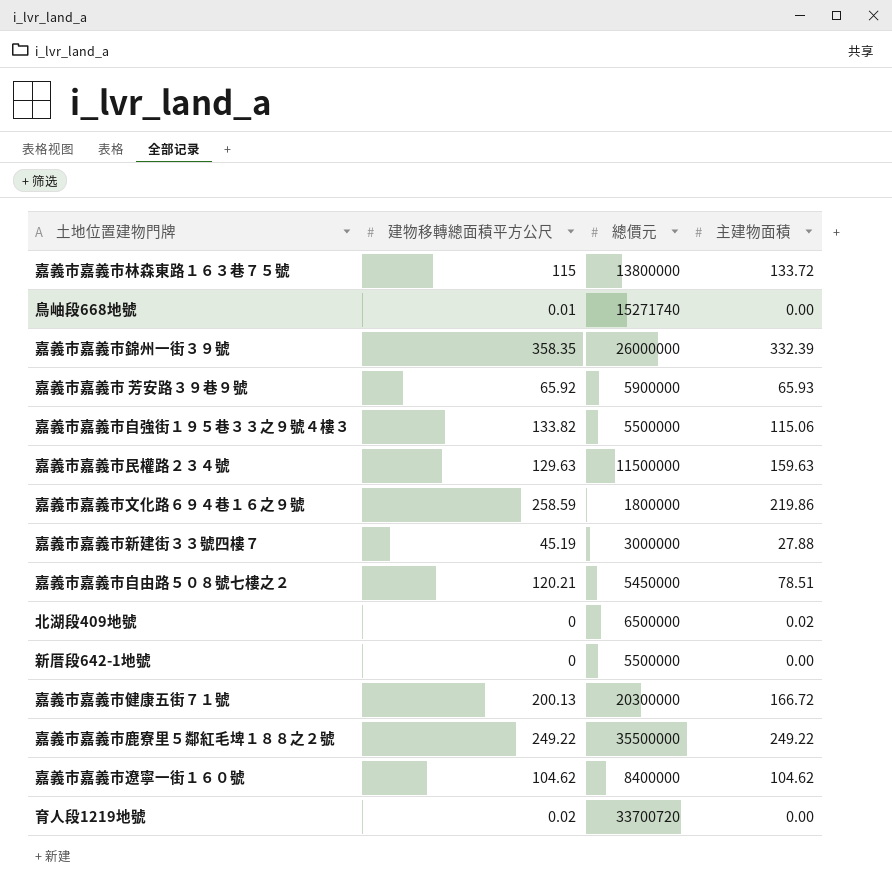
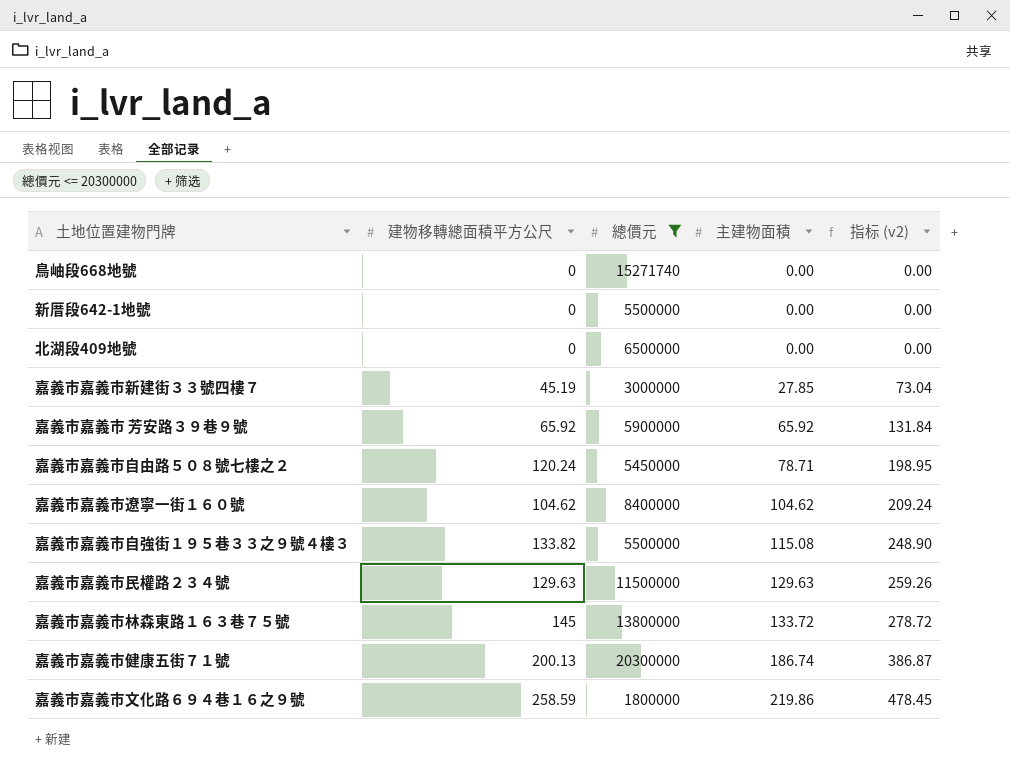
filter: none -> 總價元 <= 20300000
row order: none -> 主建物面積 ascending
column 指标 (v2) | formula: none -> [建物移轉總面積平方公尺] + [主建物面積]
鳥岫段668地號 | 建物移轉總面積平方公尺: 0.01 -> 0
北湖段409地號 | 主建物面積: 0.02 -> 0.00
嘉義市嘉義市新建街３３號四樓７ | 主建物面積: 27.88 -> 27.85
嘉義市嘉義市 芳安路３９巷９號 | 主建物面積: 65.93 -> 65.92
嘉義市嘉義市自由路５０８號七樓之２ | 建物移轉總面積平方公尺: 120.21 -> 120.24
嘉義市嘉義市自由路５０８號七樓之２ | 主建物面積: 78.51 -> 78.71
嘉義市嘉義市自強街１９５巷３３之９號４樓３ | 主建物面積: 115.06 -> 115.08
嘉義市嘉義市民權路２３４號 | 主建物面積: 159.63 -> 129.63
嘉義市嘉義市林森東路１６３巷７５號 | 建物移轉總面積平方公尺: 115 -> 145
嘉義市嘉義市健康五街７１號 | 主建物面積: 166.72 -> 186.74

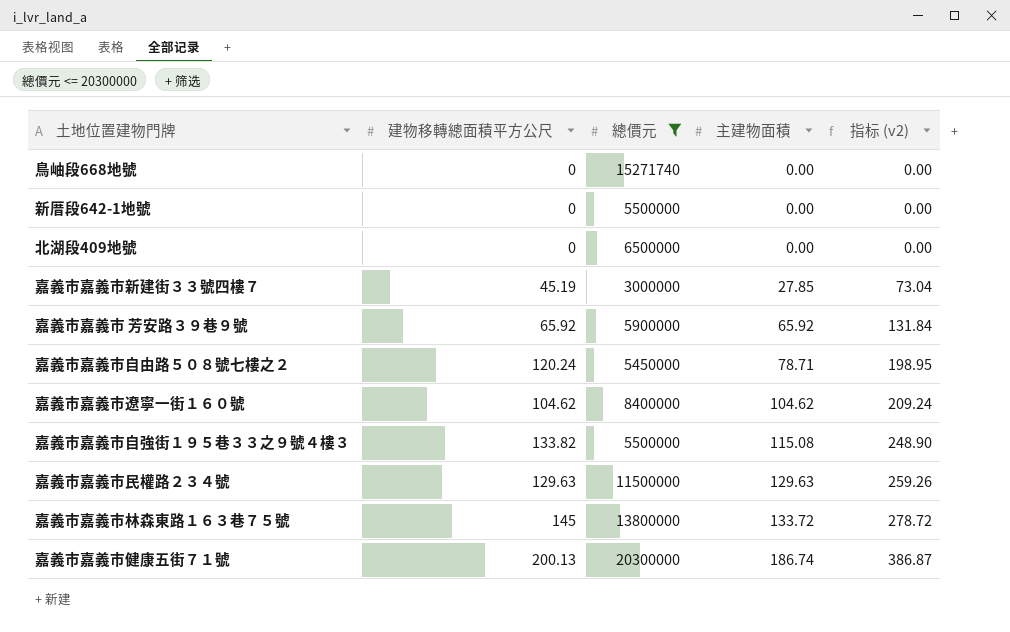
row 嘉義市嘉義市文化路６９４巷１６之９號: 258.59 | 1800000 | 219.86 | 478.45 -> none

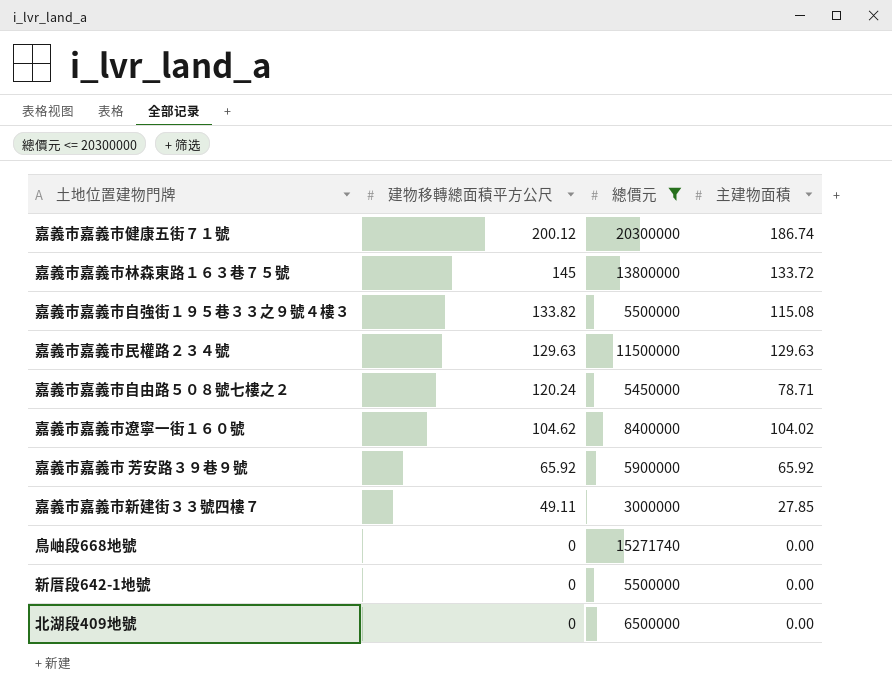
row order: 主建物面積 ascending -> 建物移轉總面積平方公尺 descending
column 指标 (v2) | formula: [建物移轉總面積平方公尺] + [主建物面積] -> none
嘉義市嘉義市健康五街７１號 | 建物移轉總面積平方公尺: 200.13 -> 200.12
嘉義市嘉義市遼寧一街１６０號 | 主建物面積: 104.62 -> 104.02
嘉義市嘉義市新建街３３號四樓７ | 建物移轉總面積平方公尺: 45.19 -> 49.11

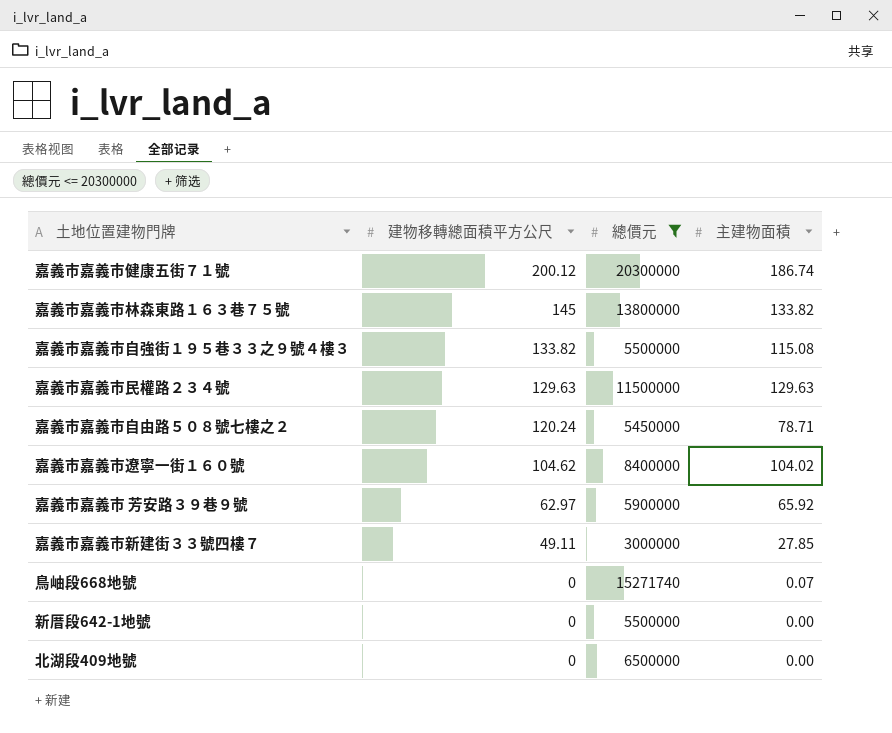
嘉義市嘉義市林森東路１６３巷７５號 | 主建物面積: 133.72 -> 133.82
嘉義市嘉義市 芳安路３９巷９號 | 建物移轉總面積平方公尺: 65.92 -> 62.97
鳥岫段668地號 | 主建物面積: 0.00 -> 0.07

